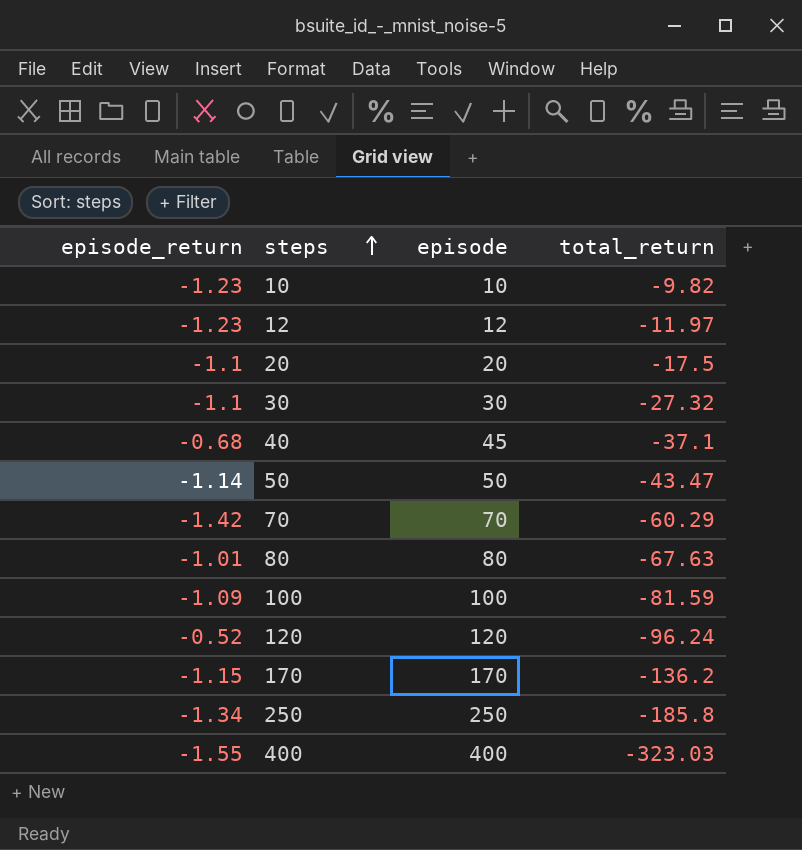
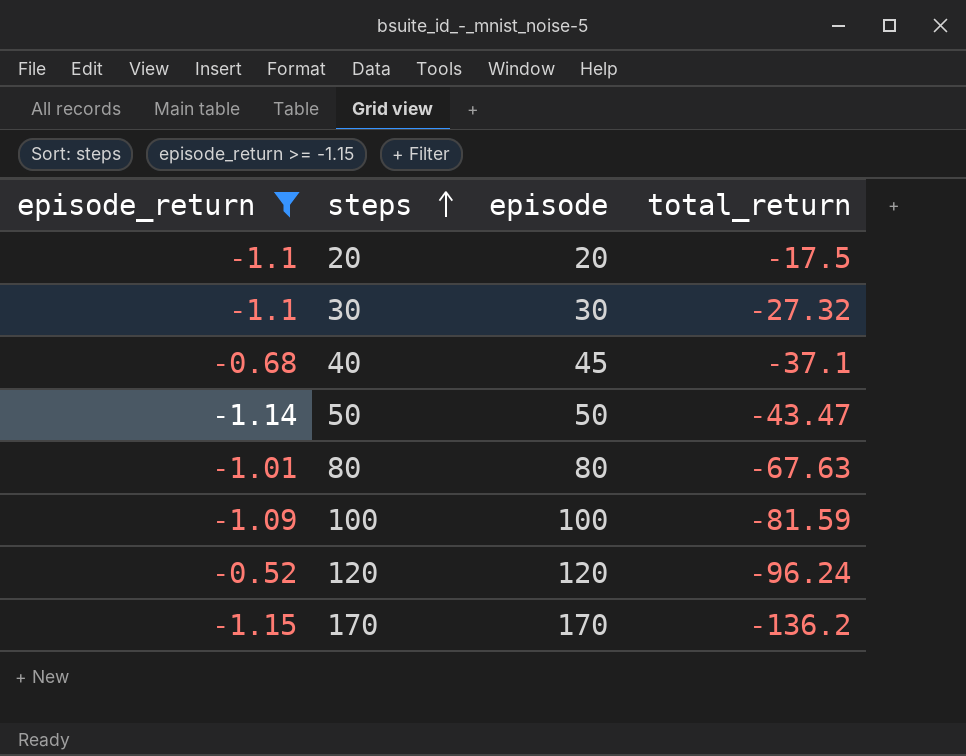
filter: none -> episode_return >= -1.15

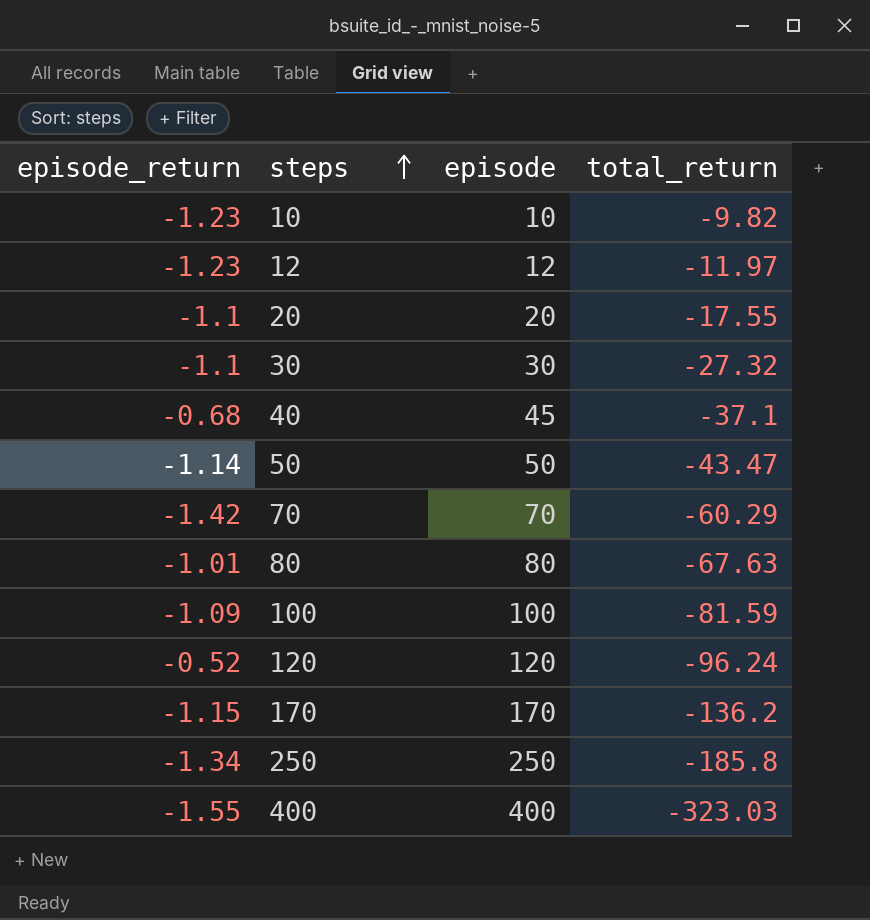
filter: episode_return >= -1.15 -> none
20 | total_return: -17.5 -> -17.55

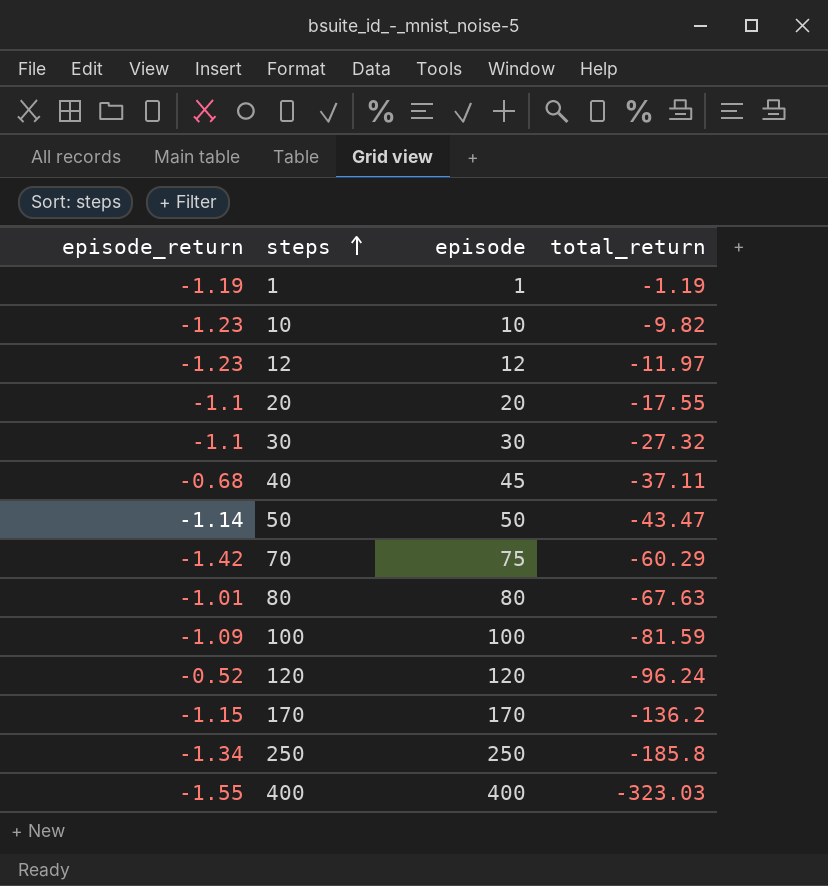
row 1: none -> -1.19 | 1 | -1.19
40 | total_return: -37.1 -> -37.11
70 | episode: 70 -> 75

